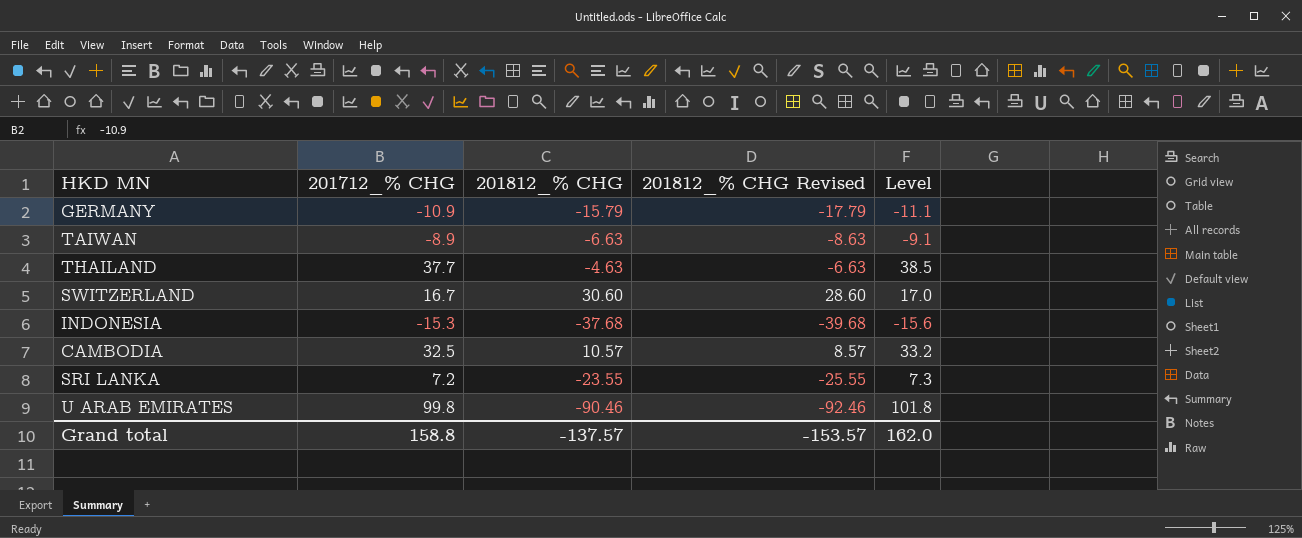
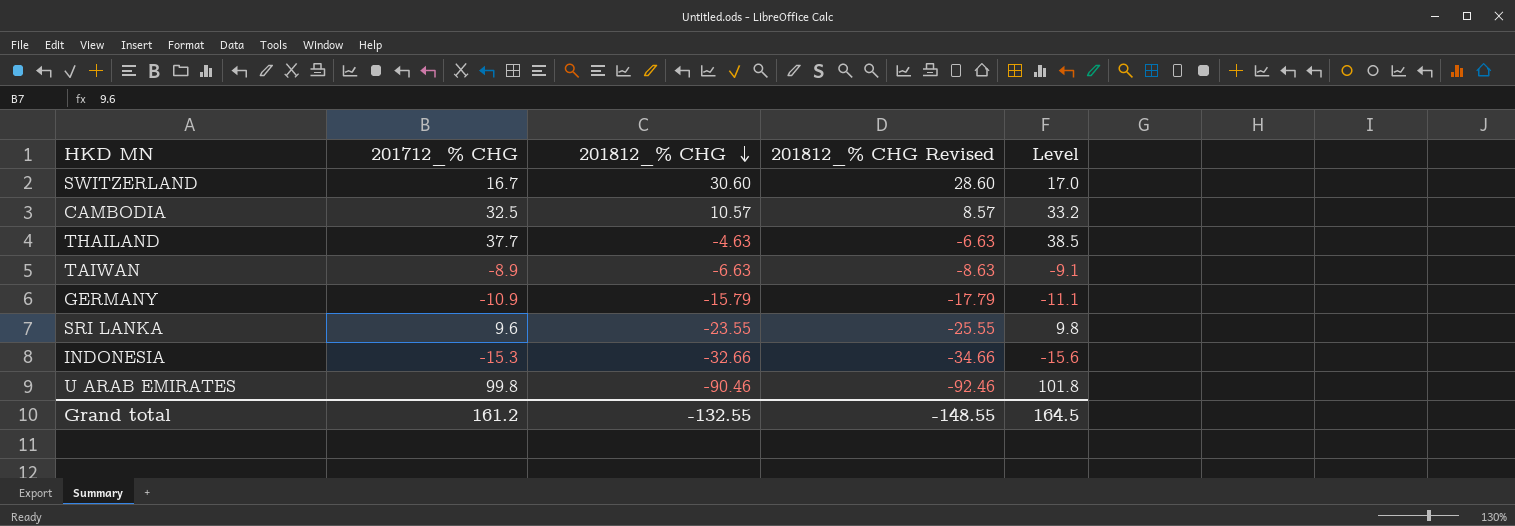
row order: none -> 201812_% CHG descending
SRI LANKA | 201712_% CHG: 7.2 -> 9.6
SRI LANKA | Level: 7.3 -> 9.8
INDONESIA | 201812_% CHG: -37.68 -> -32.66
INDONESIA | 201812_% CHG Revised: -39.68 -> -34.66
Grand total | 201712_% CHG: 158.8 -> 161.2
Grand total | 201812_% CHG: -137.57 -> -132.55
Grand total | 201812_% CHG Revised: -153.57 -> -148.55
Grand total | Level: 162.0 -> 164.5

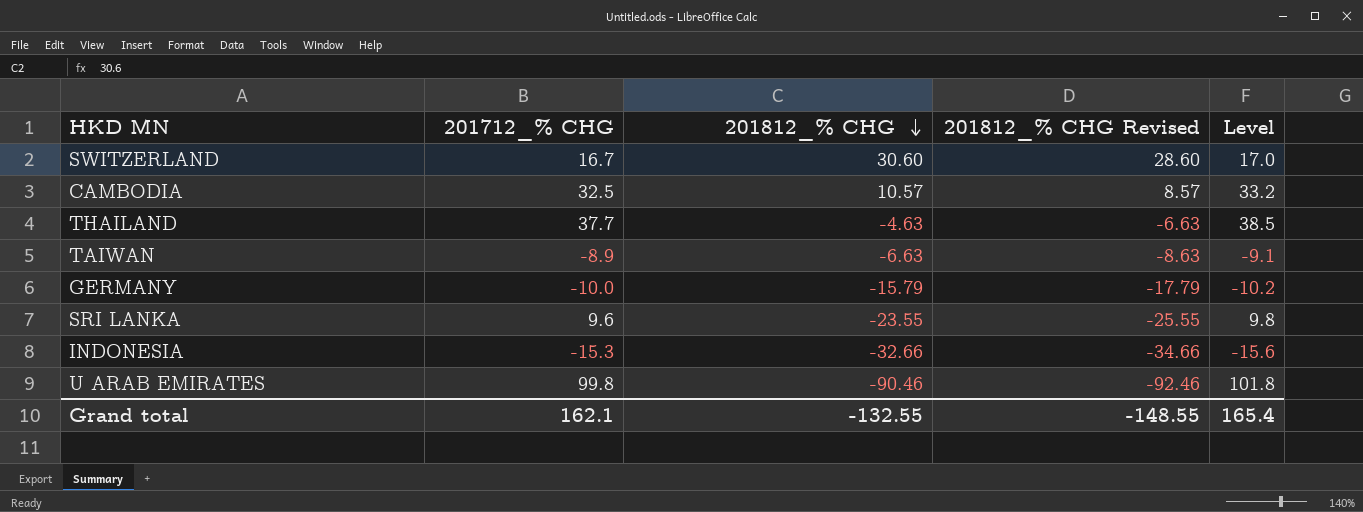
GERMANY | 201712_% CHG: -10.9 -> -10.0
GERMANY | Level: -11.1 -> -10.2
Grand total | 201712_% CHG: 161.2 -> 162.1
Grand total | Level: 164.5 -> 165.4

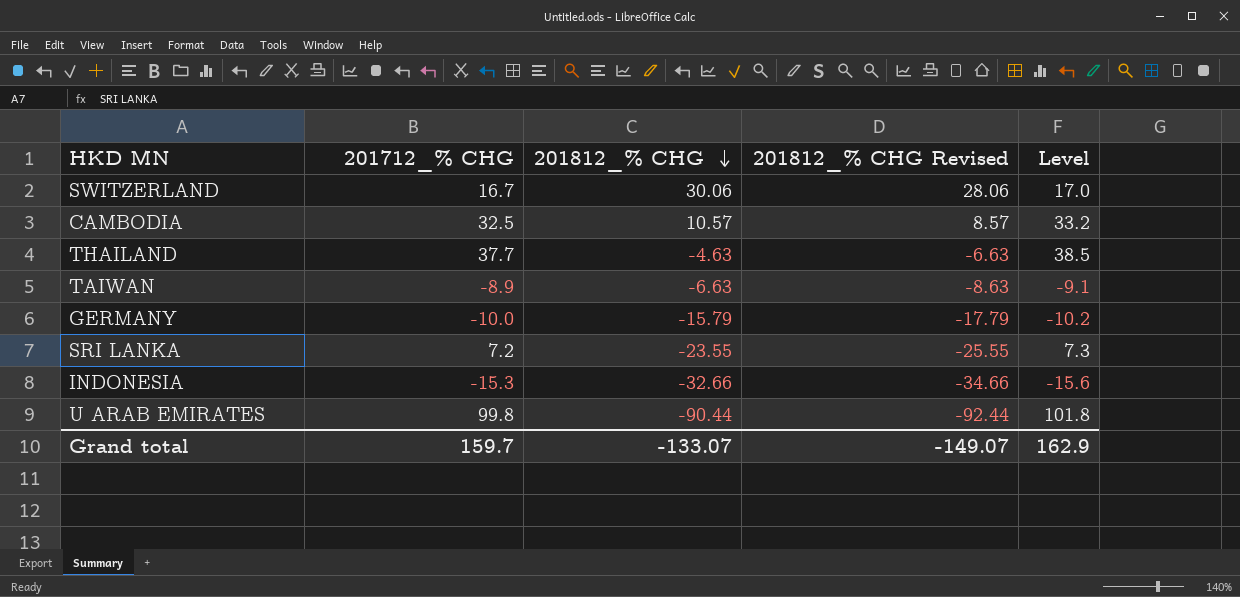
SWITZERLAND | 201812_% CHG: 30.60 -> 30.06
SWITZERLAND | 201812_% CHG Revised: 28.60 -> 28.06
SRI LANKA | 201712_% CHG: 9.6 -> 7.2
SRI LANKA | Level: 9.8 -> 7.3
U ARAB EMIRATES | 201812_% CHG: -90.46 -> -90.44
U ARAB EMIRATES | 201812_% CHG Revised: -92.46 -> -92.44
Grand total | 201712_% CHG: 162.1 -> 159.7
Grand total | 201812_% CHG: -132.55 -> -133.07
Grand total | 201812_% CHG Revised: -148.55 -> -149.07
Grand total | Level: 165.4 -> 162.9

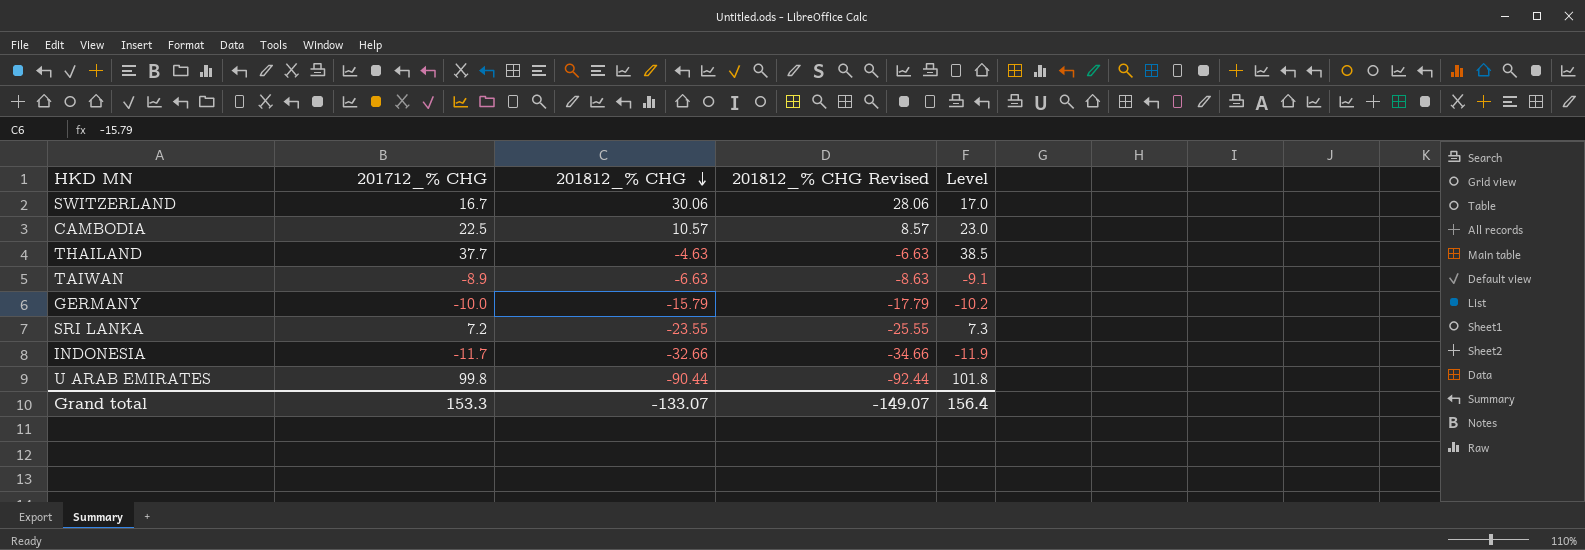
CAMBODIA | 201712_% CHG: 32.5 -> 22.5
CAMBODIA | Level: 33.2 -> 23.0
INDONESIA | 201712_% CHG: -15.3 -> -11.7
INDONESIA | Level: -15.6 -> -11.9
Grand total | 201712_% CHG: 159.7 -> 153.3
Grand total | Level: 162.9 -> 156.4

